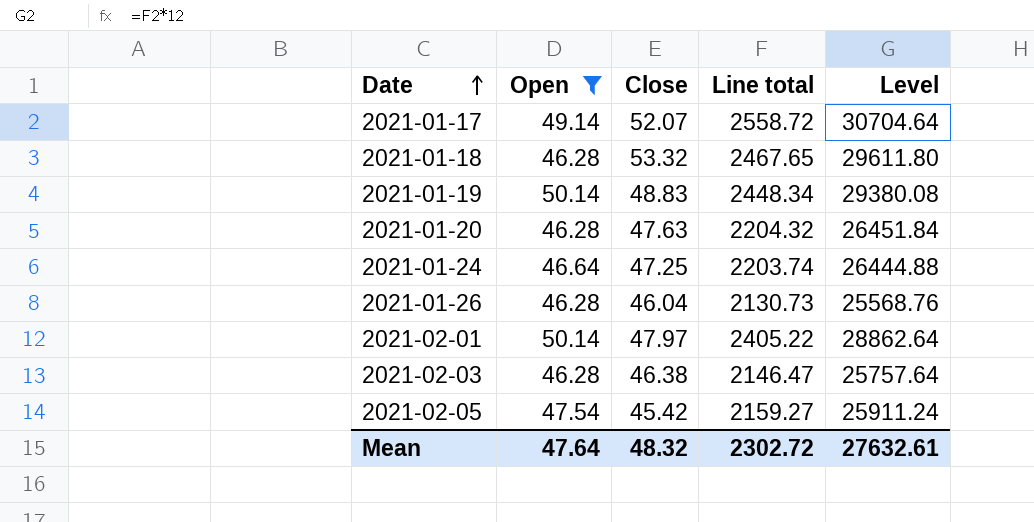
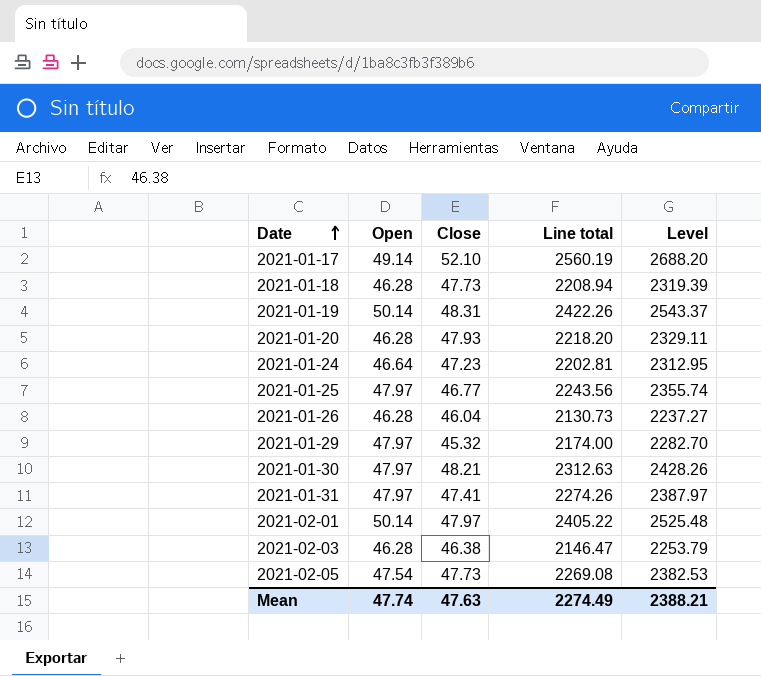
filter: Open != 47.97 -> none
column Level | formula: [Line total] * 12 -> [Line total] * 1.05
2021-01-17 | Close: 52.07 -> 52.10
2021-01-17 | Line total: 2558.72 -> 2560.19
2021-01-18 | Close: 53.32 -> 47.73
2021-01-18 | Line total: 2467.65 -> 2208.94
2021-01-19 | Close: 48.83 -> 48.31
2021-01-19 | Line total: 2448.34 -> 2422.26
2021-01-20 | Close: 47.63 -> 47.93
2021-01-20 | Line total: 2204.32 -> 2218.20
2021-01-24 | Close: 47.25 -> 47.23
2021-01-24 | Line total: 2203.74 -> 2202.81
2021-02-05 | Close: 45.42 -> 47.73
2021-02-05 | Line total: 2159.27 -> 2269.08
Mean | Open: 47.64 -> 47.74
Mean | Close: 48.32 -> 47.63
Mean | Line total: 2302.72 -> 2274.49
Mean | Level: 27632.61 -> 2388.21

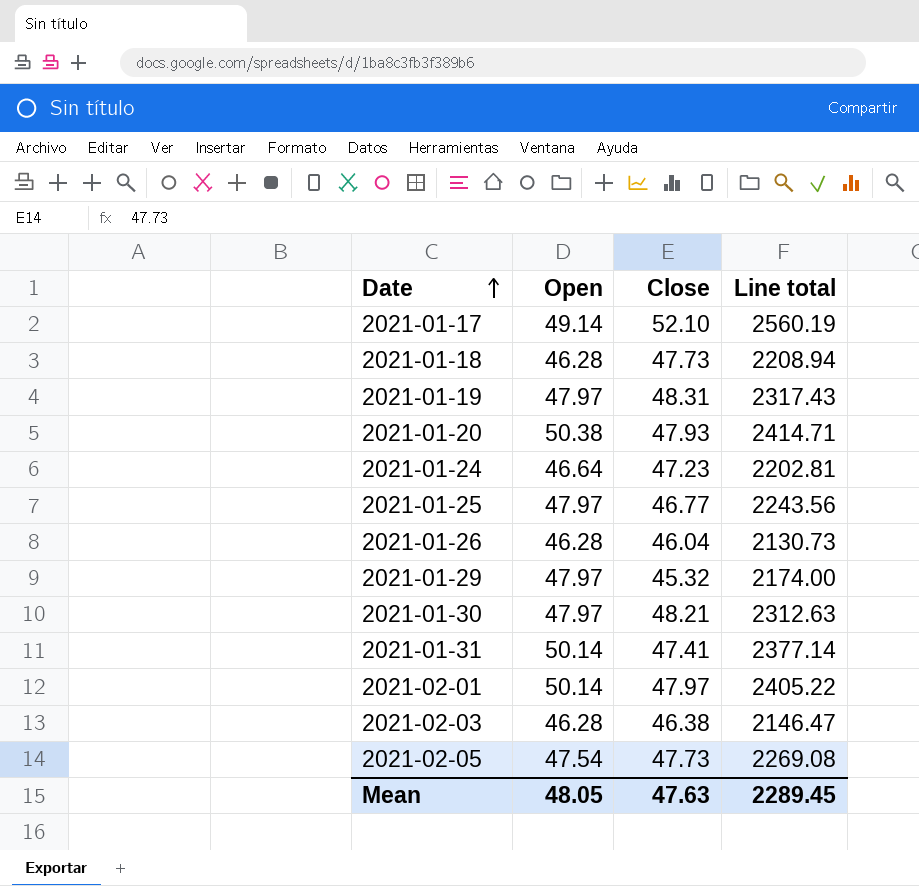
column Level | formula: [Line total] * 1.05 -> none
2021-01-19 | Open: 50.14 -> 47.97
2021-01-19 | Line total: 2422.26 -> 2317.43
2021-01-20 | Open: 46.28 -> 50.38
2021-01-20 | Line total: 2218.20 -> 2414.71
2021-01-31 | Open: 47.97 -> 50.14
2021-01-31 | Line total: 2274.26 -> 2377.14
Mean | Open: 47.74 -> 48.05
Mean | Line total: 2274.49 -> 2289.45

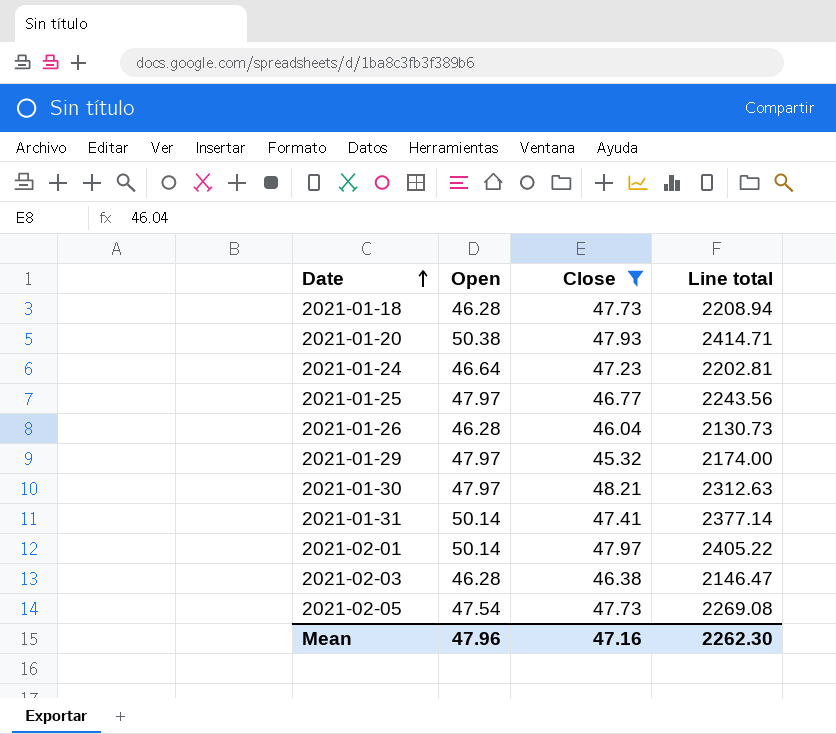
filter: none -> Close <= 48.21
Mean | Open: 48.05 -> 47.96
Mean | Close: 47.63 -> 47.16
Mean | Line total: 2289.45 -> 2262.30

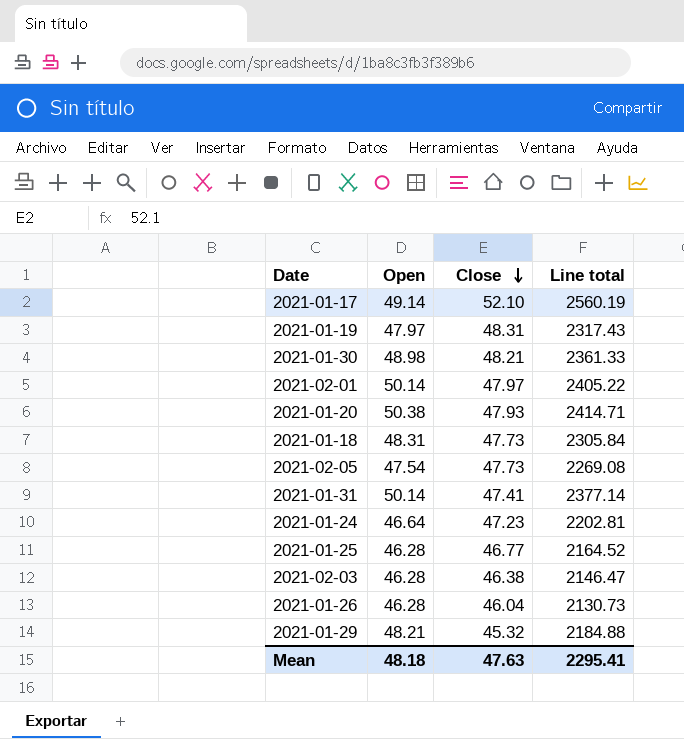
filter: Close <= 48.21 -> none
row order: Date ascending -> Close descending
2021-01-30 | Open: 47.97 -> 48.98
2021-01-30 | Line total: 2312.63 -> 2361.33
2021-01-18 | Open: 46.28 -> 48.31
2021-01-18 | Line total: 2208.94 -> 2305.84
2021-01-25 | Open: 47.97 -> 46.28
2021-01-25 | Line total: 2243.56 -> 2164.52
2021-01-29 | Open: 47.97 -> 48.21
2021-01-29 | Line total: 2174.00 -> 2184.88
Mean | Open: 47.96 -> 48.18
Mean | Close: 47.16 -> 47.63
Mean | Line total: 2262.30 -> 2295.41

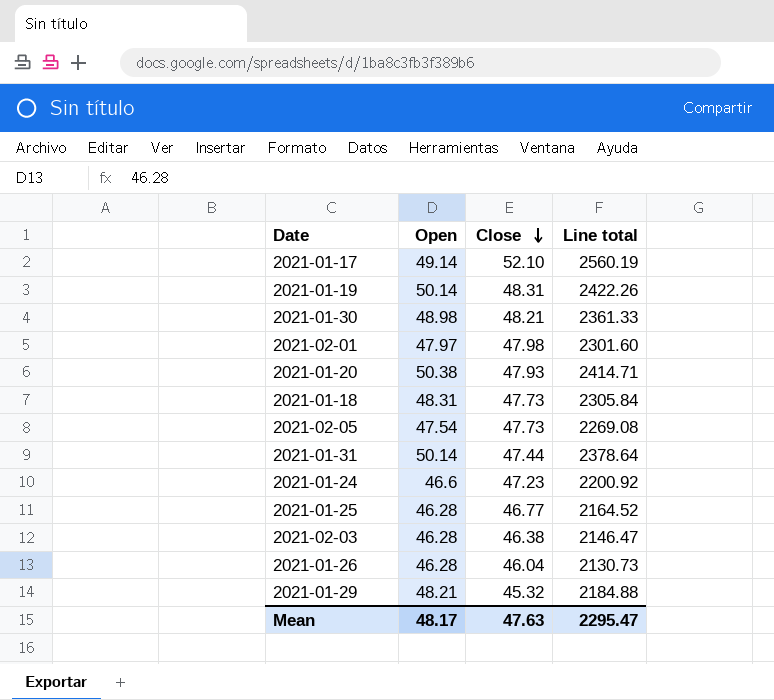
2021-01-19 | Open: 47.97 -> 50.14
2021-01-19 | Line total: 2317.43 -> 2422.26
2021-02-01 | Open: 50.14 -> 47.97
2021-02-01 | Close: 47.97 -> 47.98
2021-02-01 | Line total: 2405.22 -> 2301.60
2021-01-31 | Close: 47.41 -> 47.44
2021-01-31 | Line total: 2377.14 -> 2378.64
2021-01-24 | Open: 46.64 -> 46.6
2021-01-24 | Line total: 2202.81 -> 2200.92
Mean | Open: 48.18 -> 48.17
Mean | Line total: 2295.41 -> 2295.47

